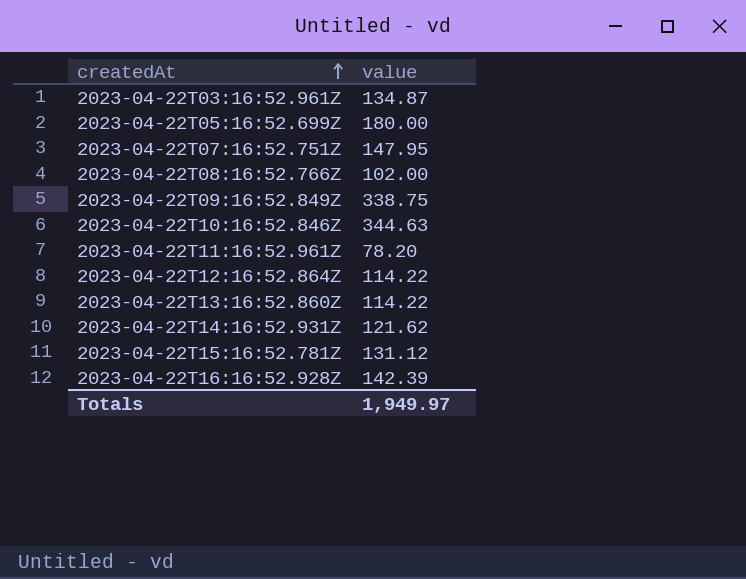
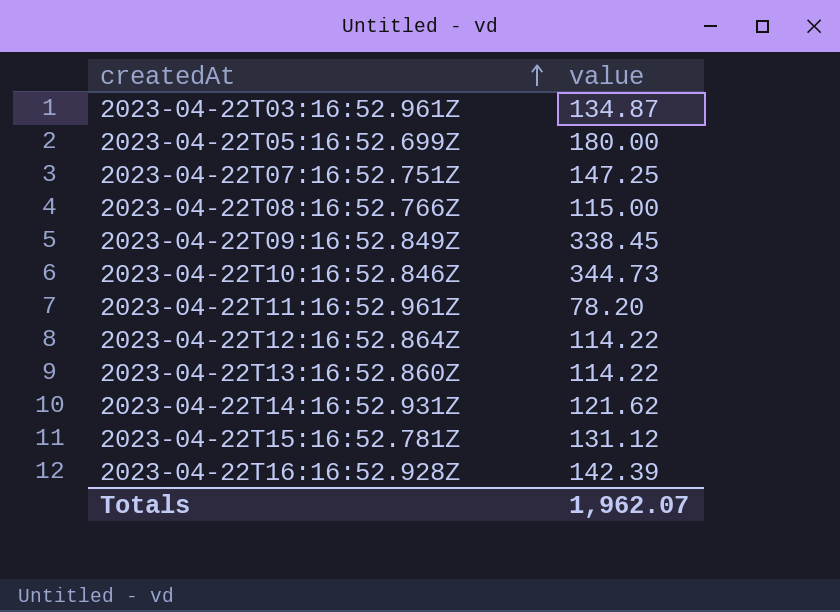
2023-04-22T07:16:52.751Z | value: 147.95 -> 147.25
2023-04-22T08:16:52.766Z | value: 102.00 -> 115.00
2023-04-22T09:16:52.849Z | value: 338.75 -> 338.45
2023-04-22T10:16:52.846Z | value: 344.63 -> 344.73
Totals | value: 1,949.97 -> 1,962.07

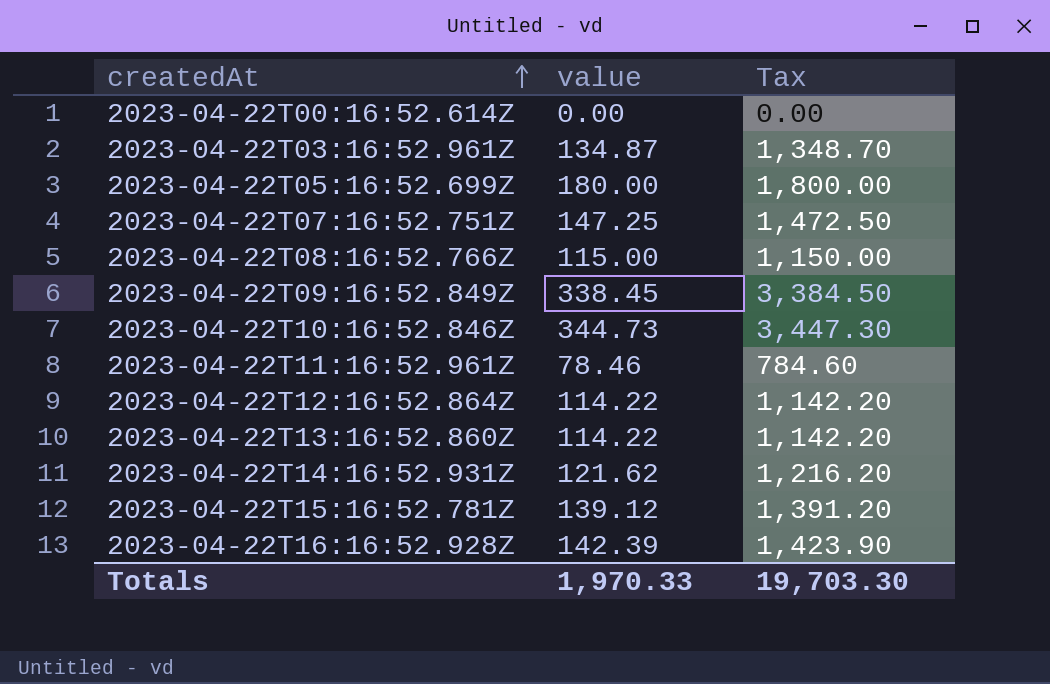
column Tax | formula: none -> [value] * 10
row 2023-04-22T00:16:52.614Z: none -> 0.00 | 0.00
2023-04-22T11:16:52.961Z | value: 78.20 -> 78.46
2023-04-22T15:16:52.781Z | value: 131.12 -> 139.12
Totals | value: 1,962.07 -> 1,970.33

